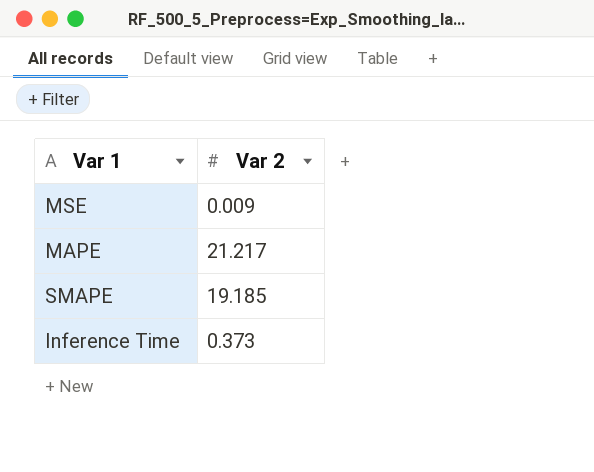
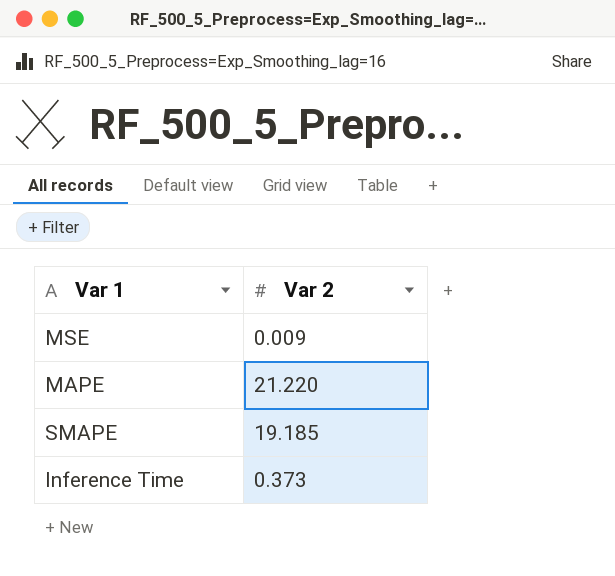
MAPE | Var 2: 21.217 -> 21.220

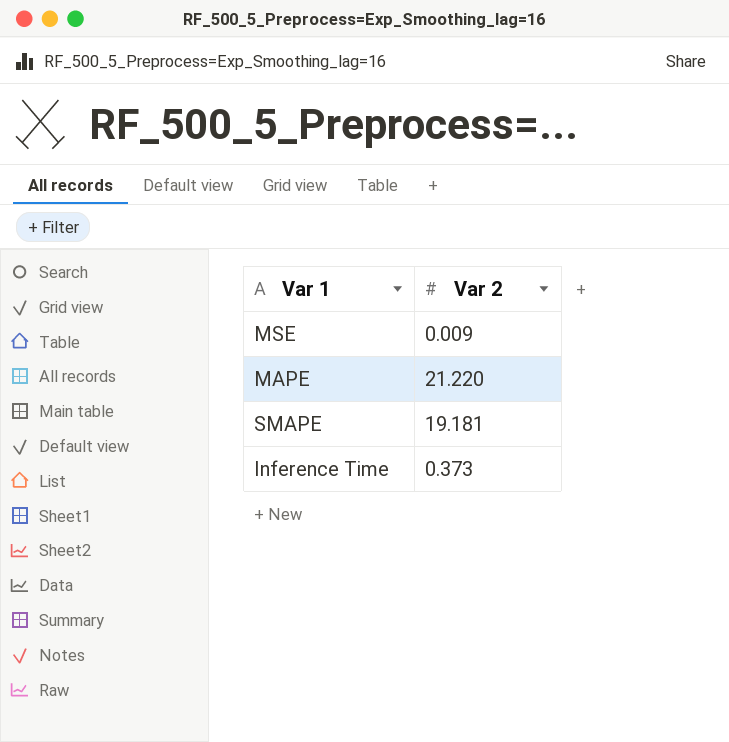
SMAPE | Var 2: 19.185 -> 19.181

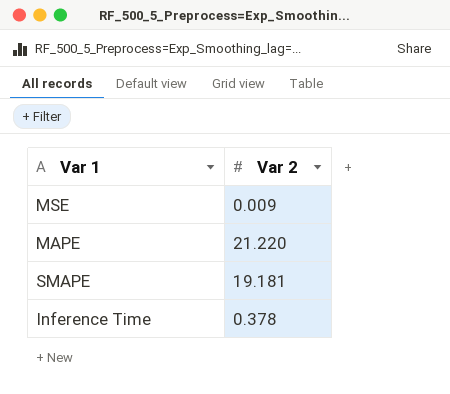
Inference Time | Var 2: 0.373 -> 0.378

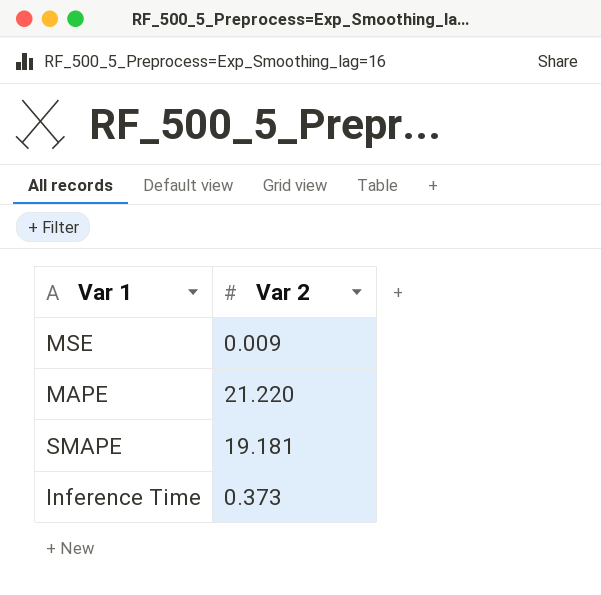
Inference Time | Var 2: 0.378 -> 0.373

